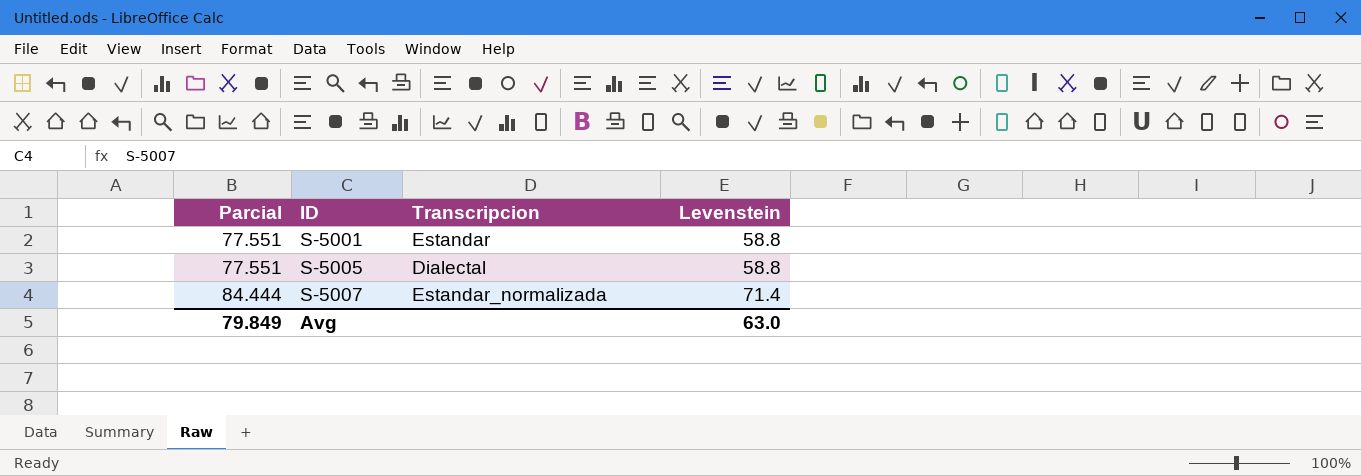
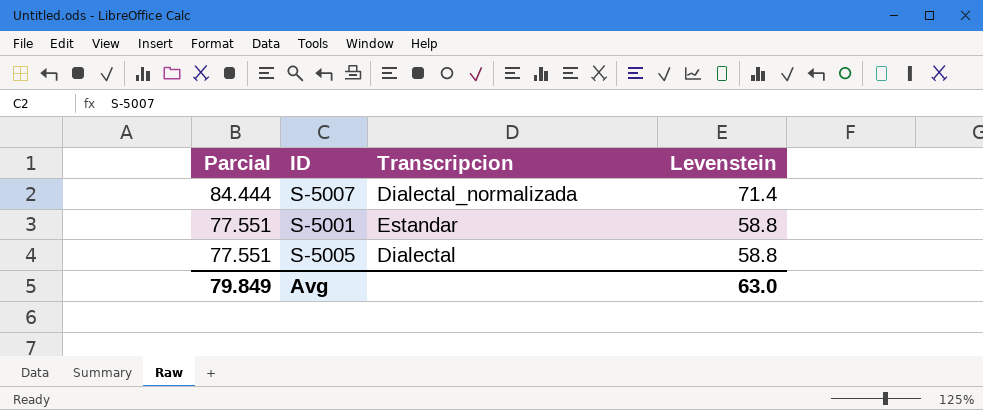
row order: Parcial ascending -> Parcial descending
S-5007 | Transcripcion: Estandar_normalizada -> Dialectal_normalizada

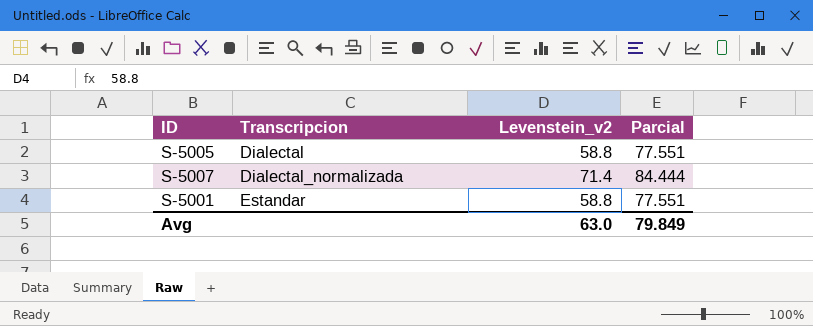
row order: Parcial descending -> Transcripcion ascending
column name: Levenstein -> Levenstein_v2
column Parcial | position: 1 -> 4

